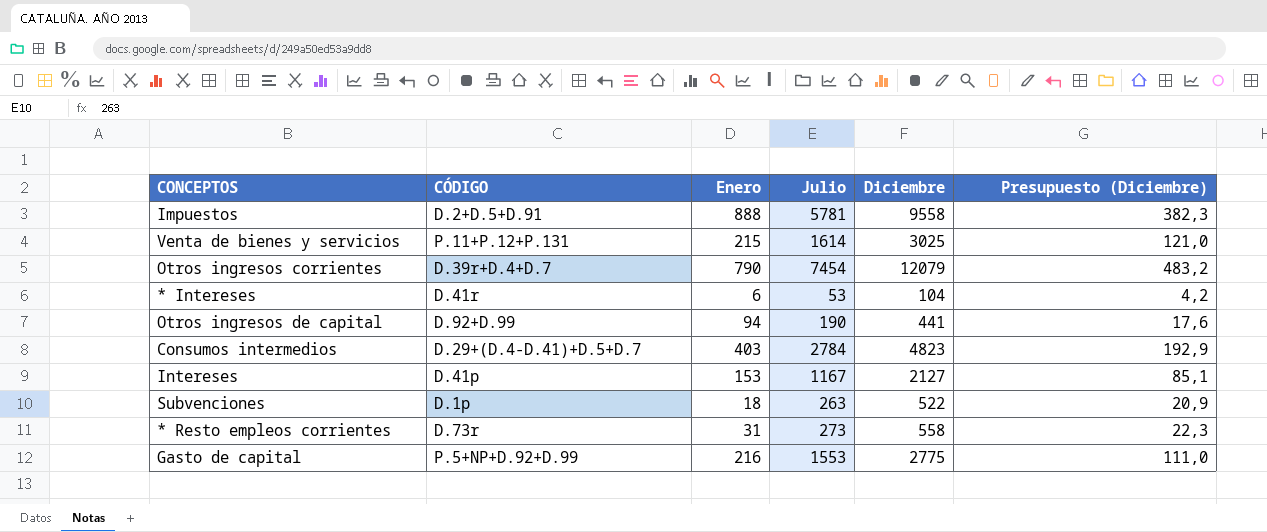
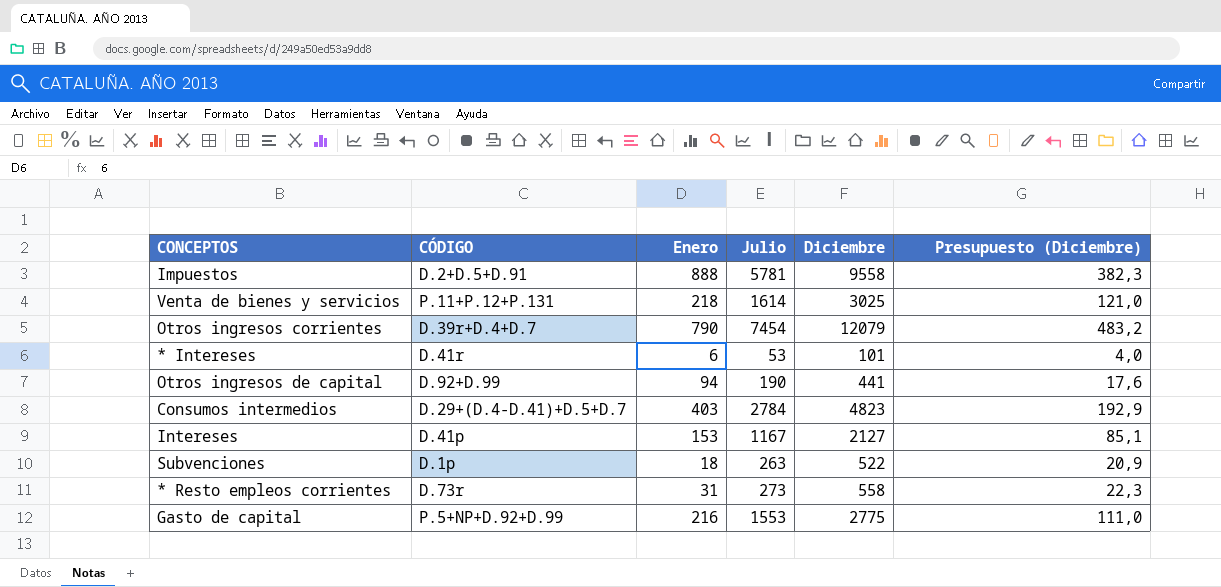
Venta de bienes y servicios | Enero: 215 -> 218
* Intereses | Diciembre: 104 -> 101
* Intereses | Presupuesto (Diciembre): 4,2 -> 4,0

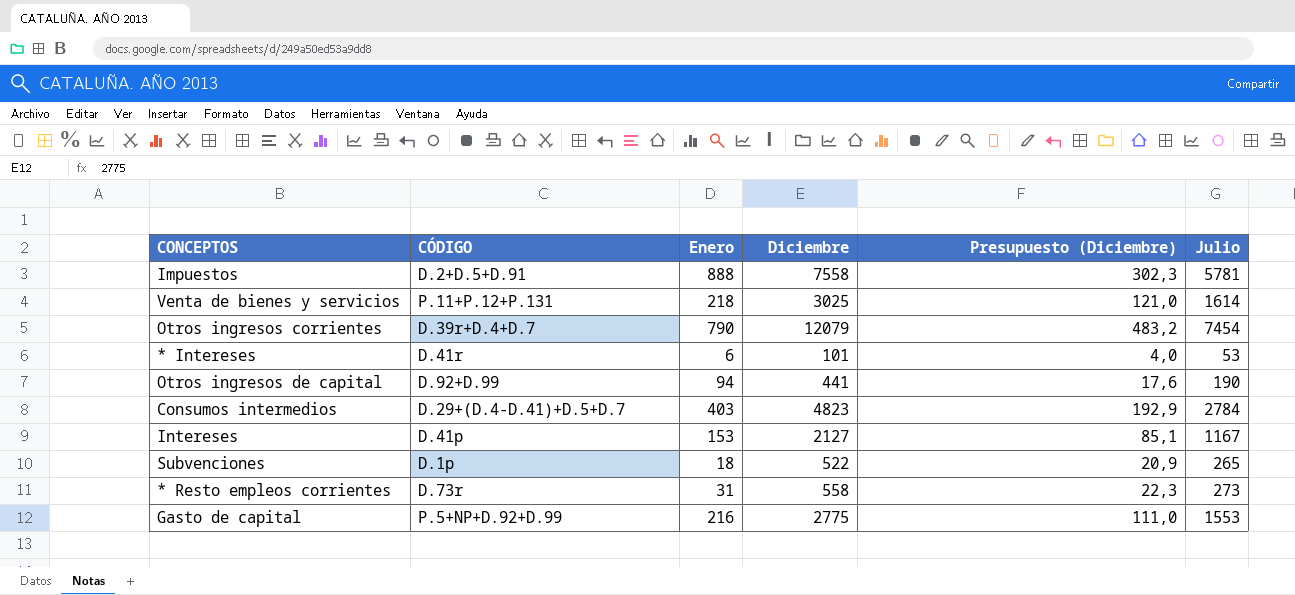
column Julio | position: 4 -> 6
Impuestos | Diciembre: 9558 -> 7558
Impuestos | Presupuesto (Diciembre): 382,3 -> 302,3
Subvenciones | Julio: 263 -> 265

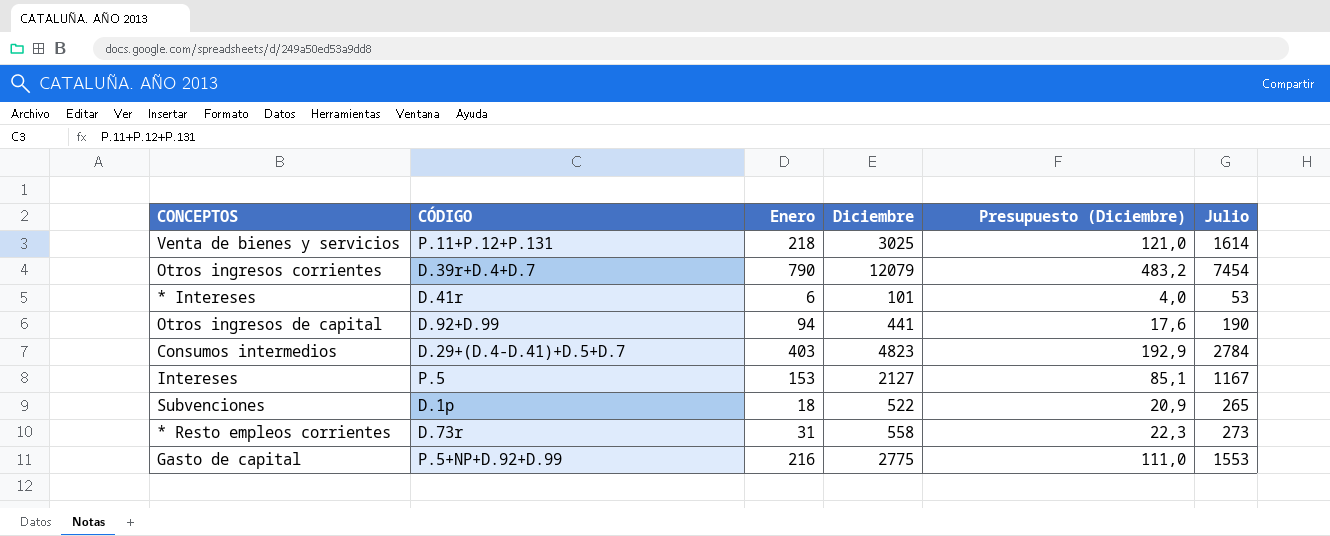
row Impuestos: D.2+D.5+D.91 | 888 | 7558 | 302,3 | 5781 -> none
Intereses | CÓDIGO: D.41p -> P.5

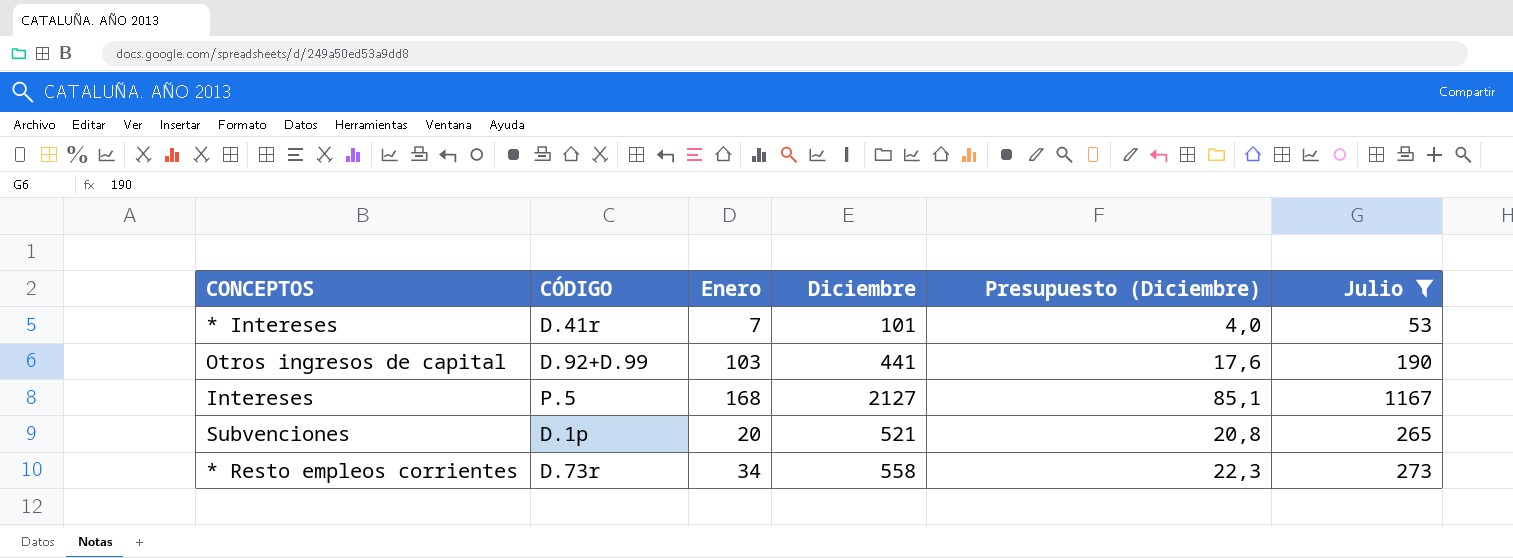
filter: none -> Julio <= 1167
* Intereses | Enero: 6 -> 7
Otros ingresos de capital | Enero: 94 -> 103
Intereses | Enero: 153 -> 168
Subvenciones | Enero: 18 -> 20
Subvenciones | Diciembre: 522 -> 521
Subvenciones | Presupuesto (Diciembre): 20,9 -> 20,8
* Resto empleos corrientes | Enero: 31 -> 34

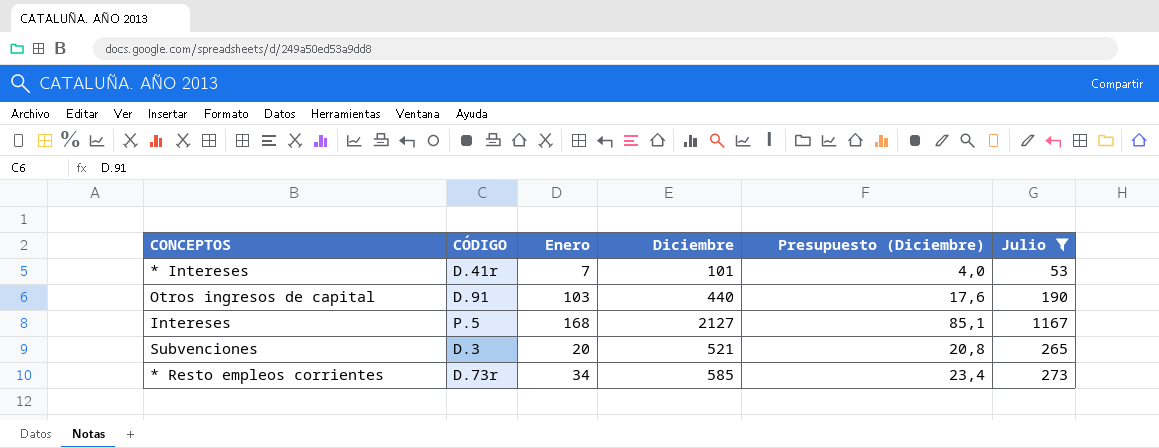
Otros ingresos de capital | CÓDIGO: D.92+D.99 -> D.91
Otros ingresos de capital | Diciembre: 441 -> 440
Subvenciones | CÓDIGO: D.1p -> D.3
* Resto empleos corrientes | Diciembre: 558 -> 585
* Resto empleos corrientes | Presupuesto (Diciembre): 22,3 -> 23,4

